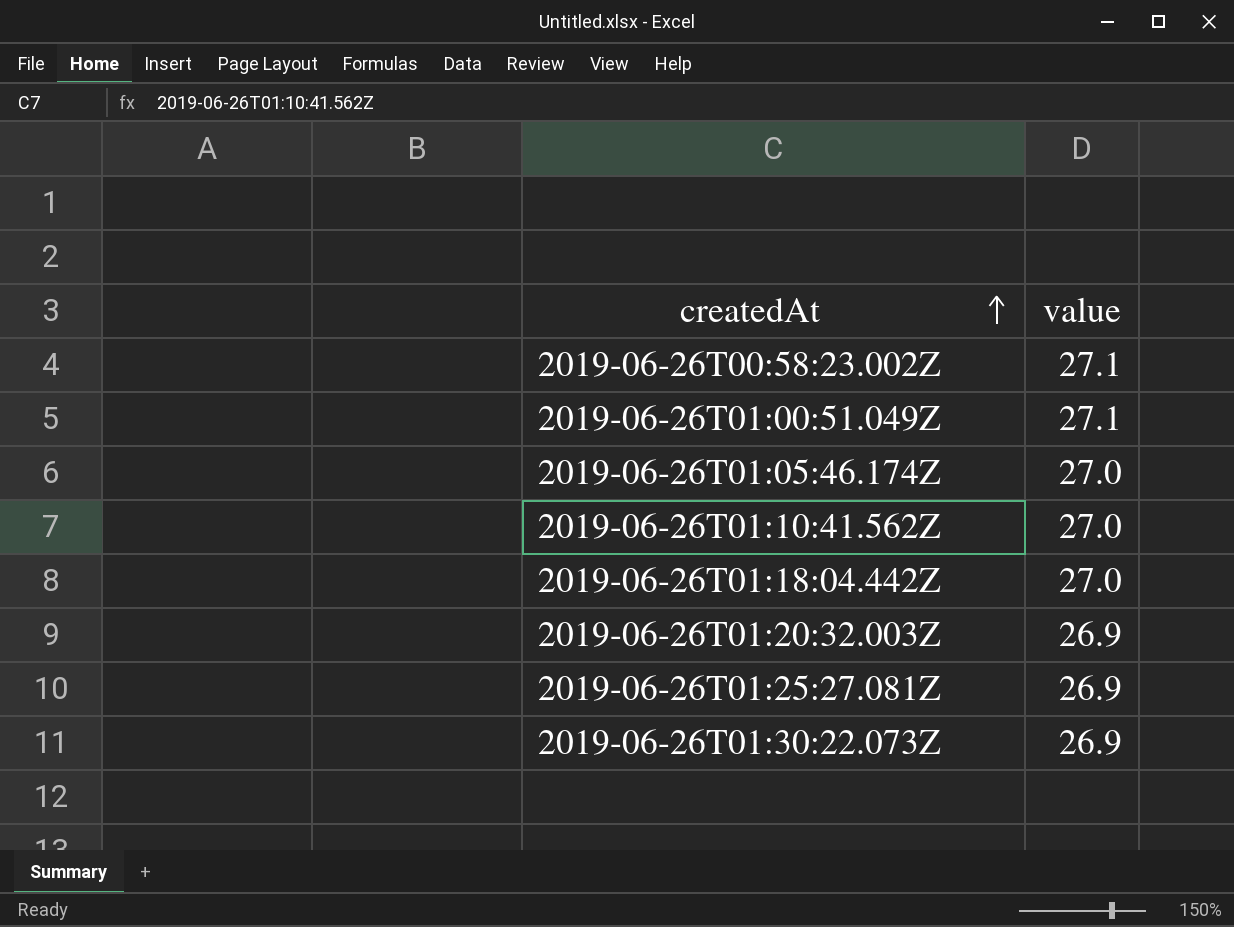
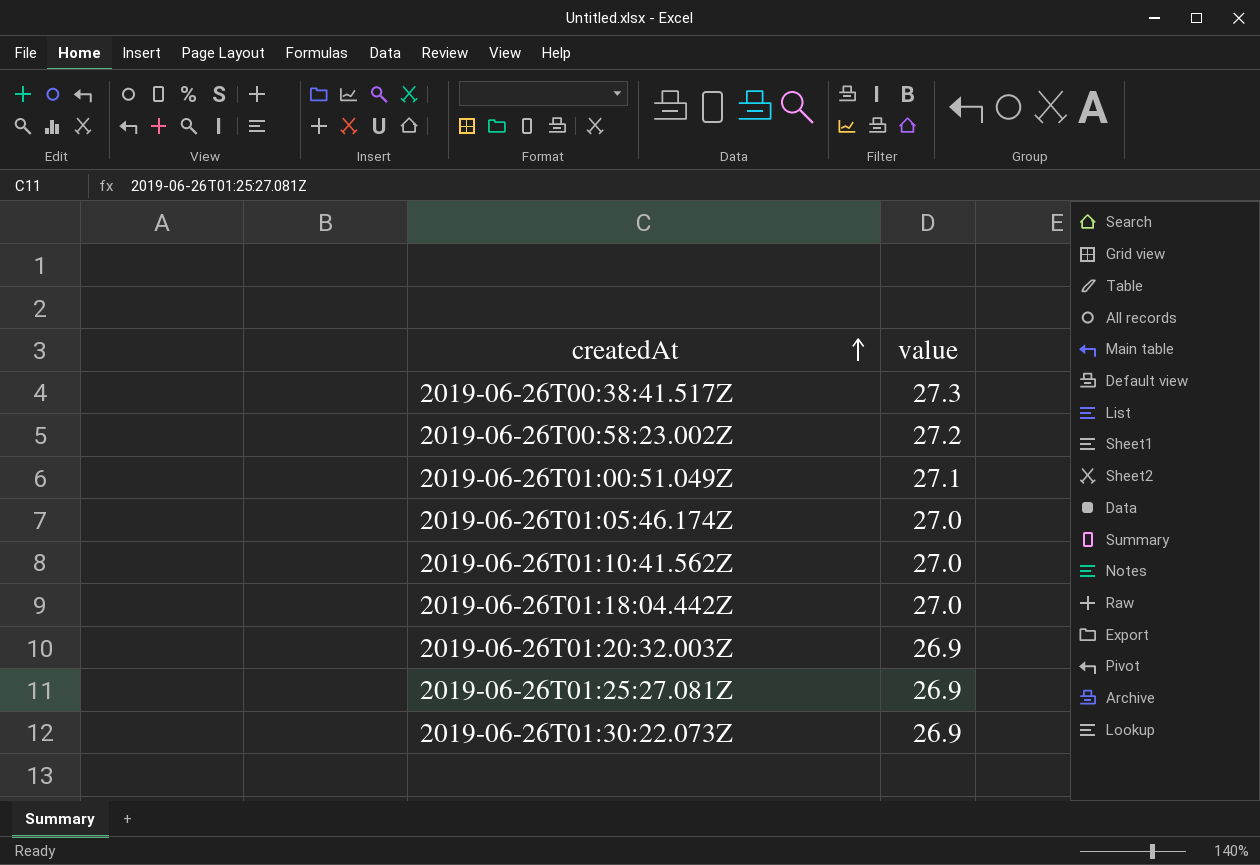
row 2019-06-26T00:38:41.517Z: none -> 27.3
2019-06-26T00:58:23.002Z | value: 27.1 -> 27.2

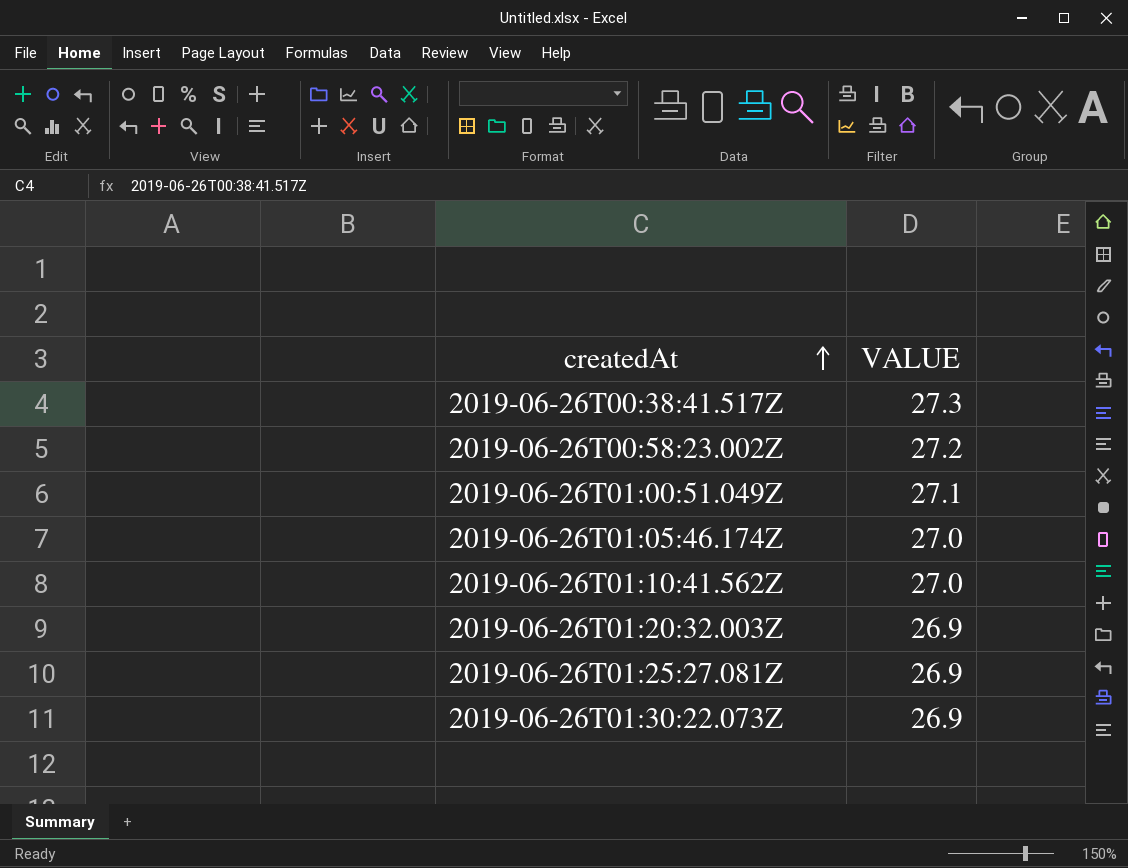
column name: value -> VALUE
row 2019-06-26T01:18:04.442Z: 27.0 -> none

